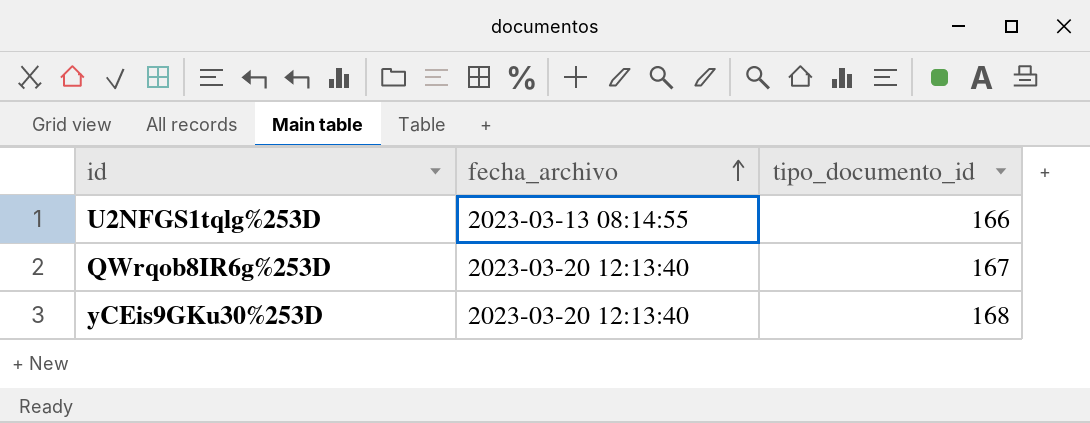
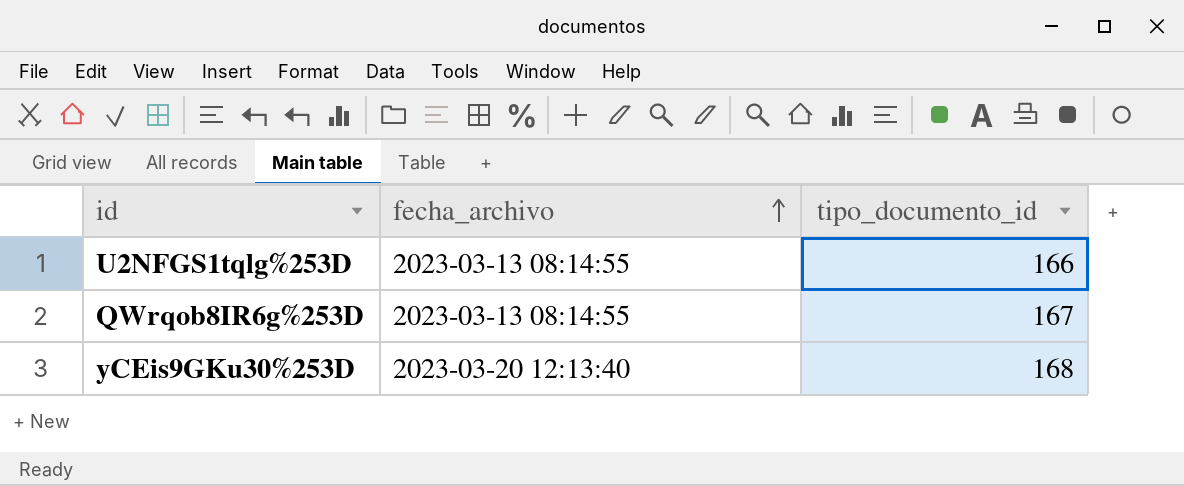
QWrqob8IR6g%253D | fecha_archivo: 2023-03-20 12:13:40 -> 2023-03-13 08:14:55

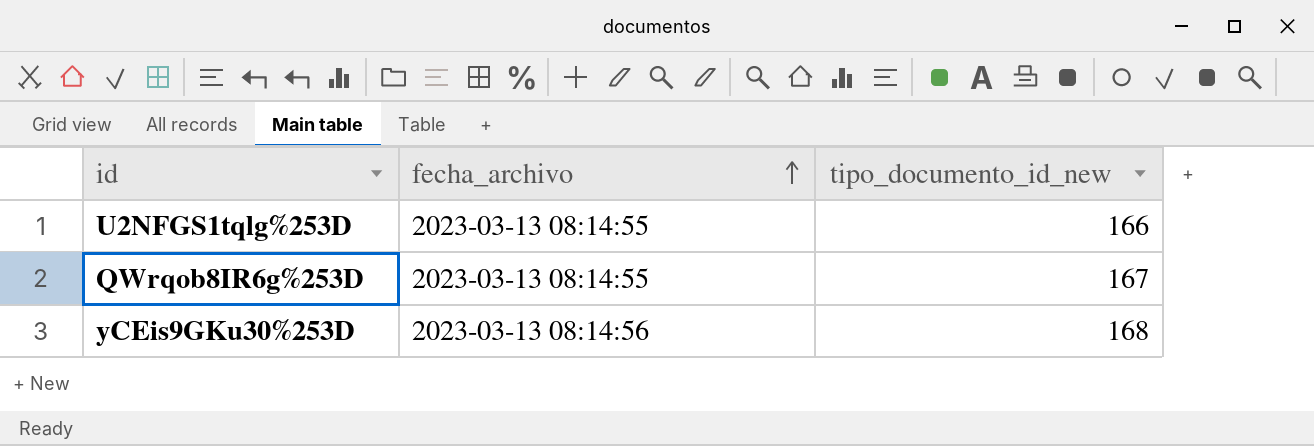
column name: tipo_documento_id -> tipo_documento_id_new
yCEis9GKu30%253D | fecha_archivo: 2023-03-20 12:13:40 -> 2023-03-13 08:14:56

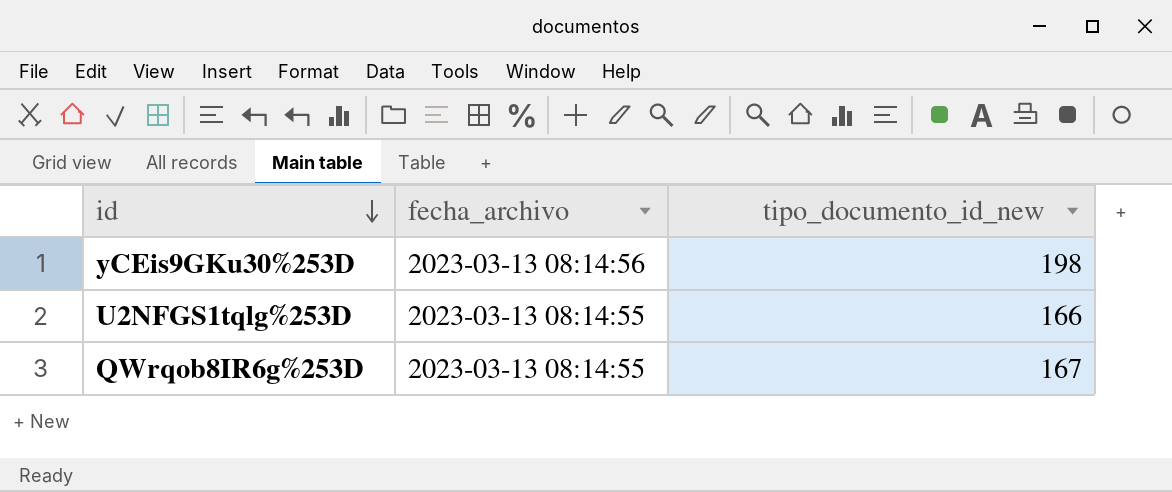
row order: fecha_archivo ascending -> id descending
yCEis9GKu30%253D | tipo_documento_id_new: 168 -> 198

